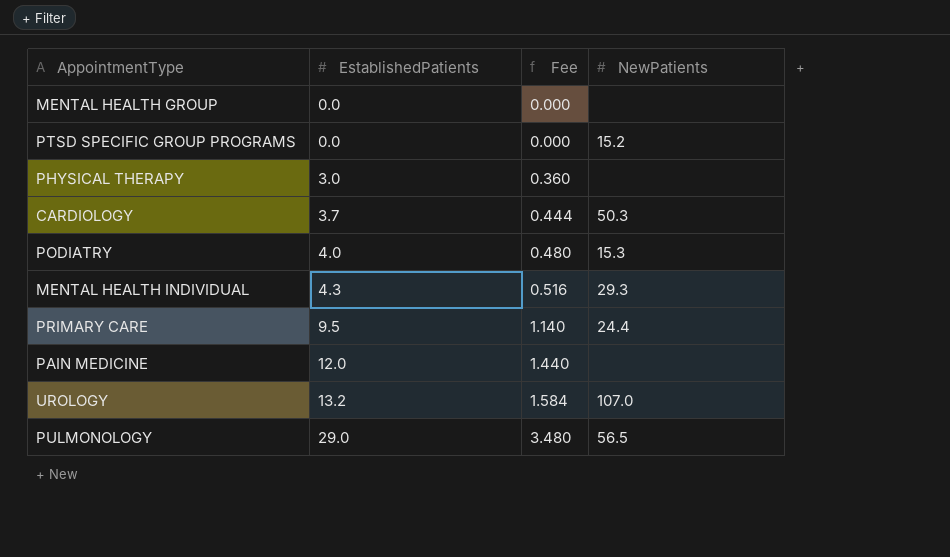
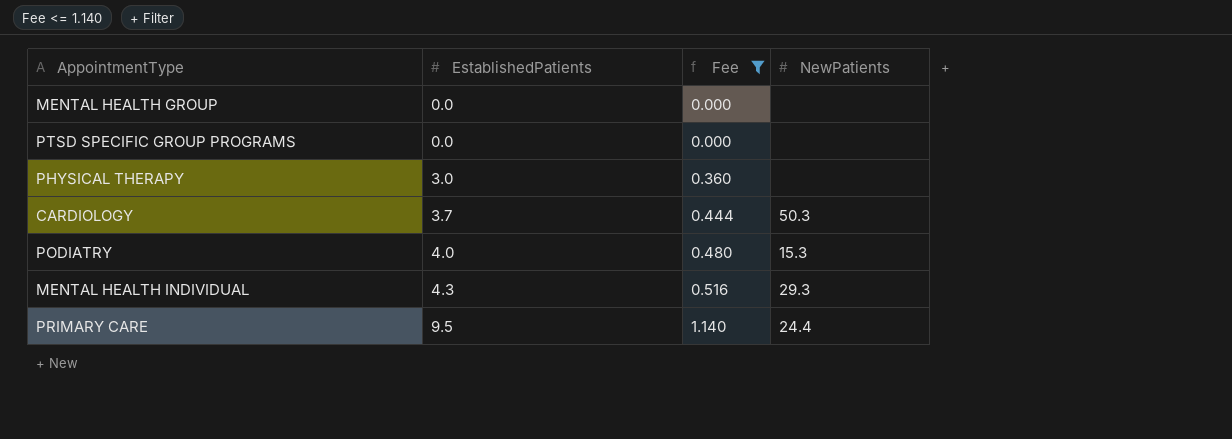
filter: none -> Fee <= 1.140
PTSD SPECIFIC GROUP PROGRAMS | NewPatients: 15.2 -> none

